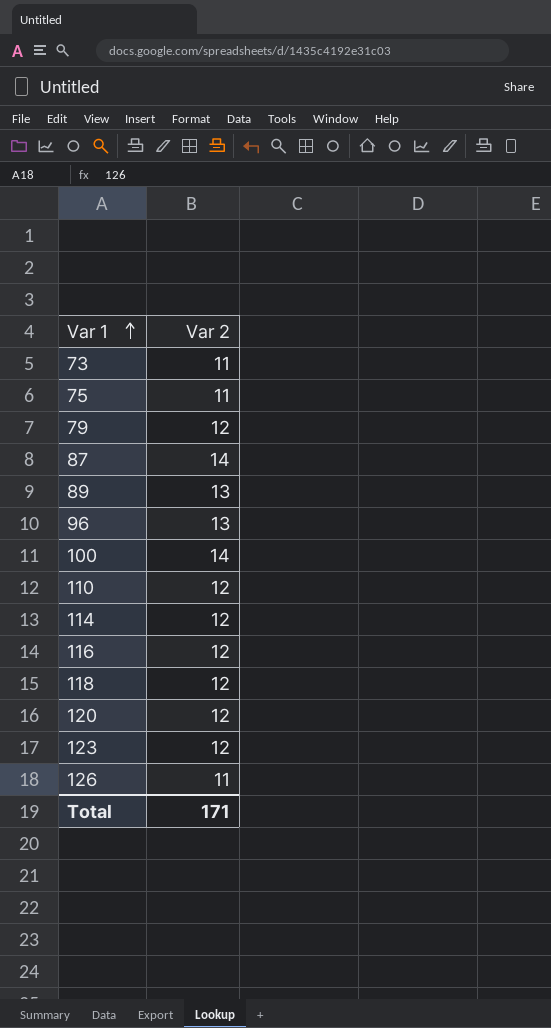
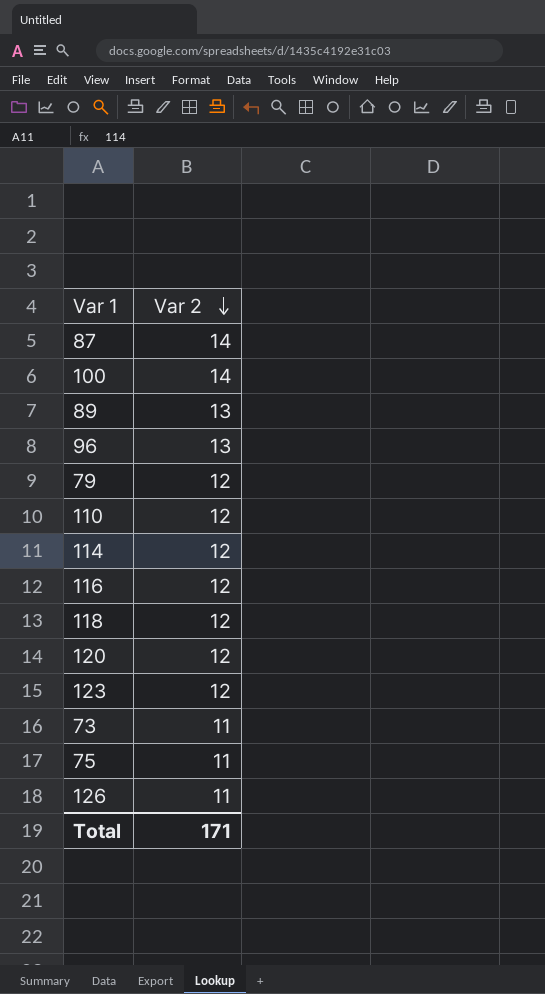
row order: Var 1 ascending -> Var 2 descending

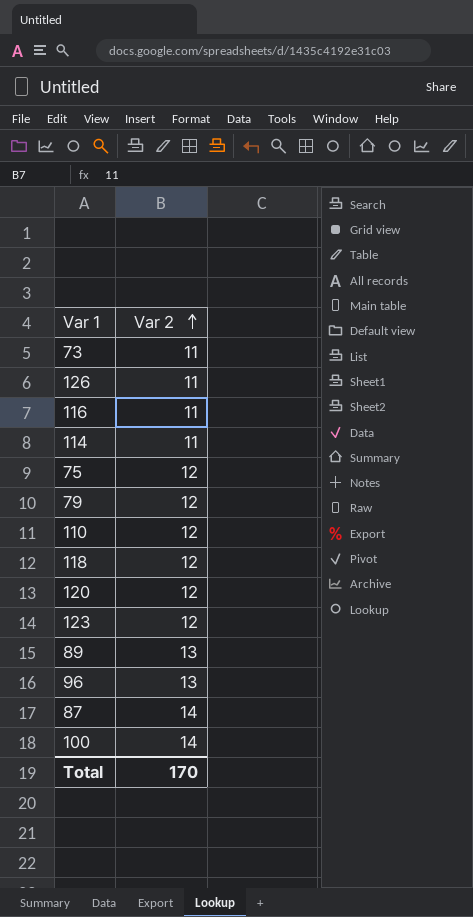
row order: Var 2 descending -> Var 2 ascending
116 | Var 2: 12 -> 11
114 | Var 2: 12 -> 11
75 | Var 2: 11 -> 12
Total | Var 2: 171 -> 170

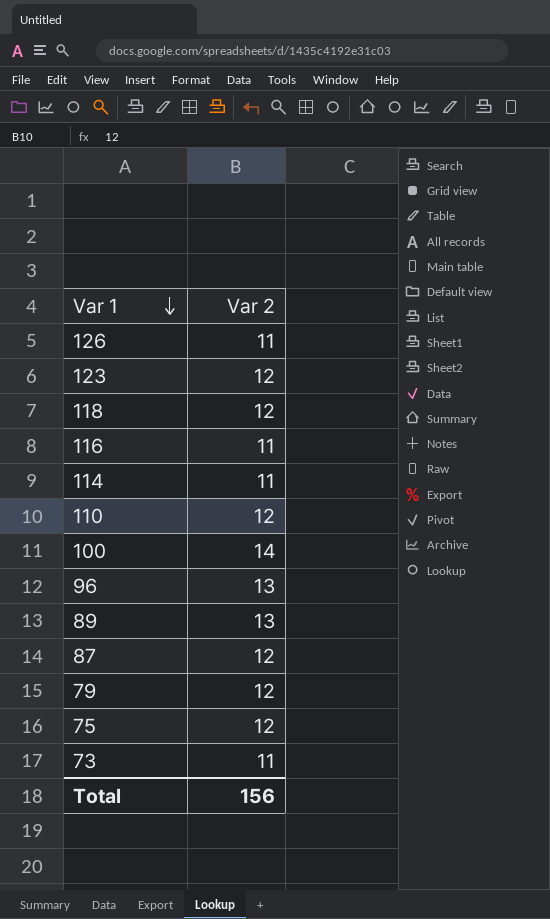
row order: Var 2 ascending -> Var 1 descending
row 120: 12 -> none
87 | Var 2: 14 -> 12
Total | Var 2: 170 -> 156

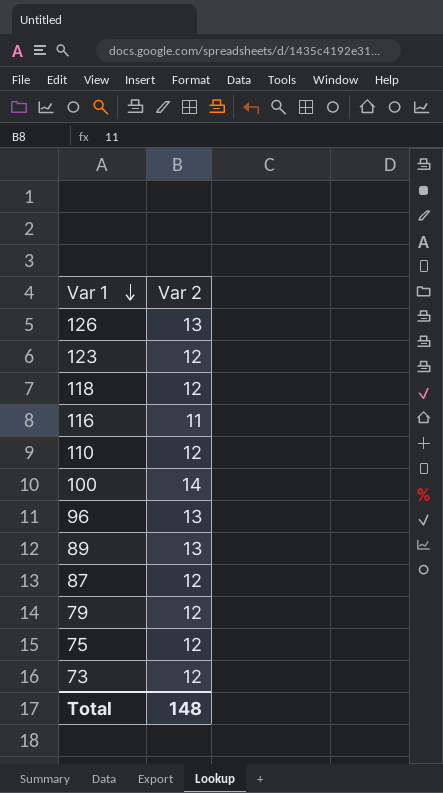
row 114: 11 -> none
126 | Var 2: 11 -> 13
73 | Var 2: 11 -> 12
Total | Var 2: 156 -> 148

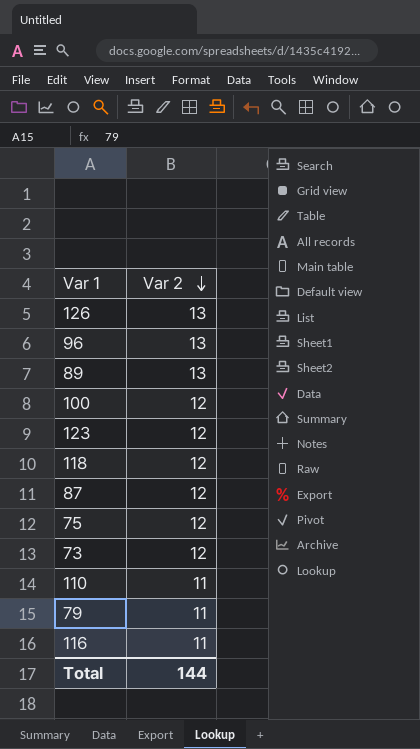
row order: Var 1 descending -> Var 2 descending
100 | Var 2: 14 -> 12
110 | Var 2: 12 -> 11
79 | Var 2: 12 -> 11
Total | Var 2: 148 -> 144

